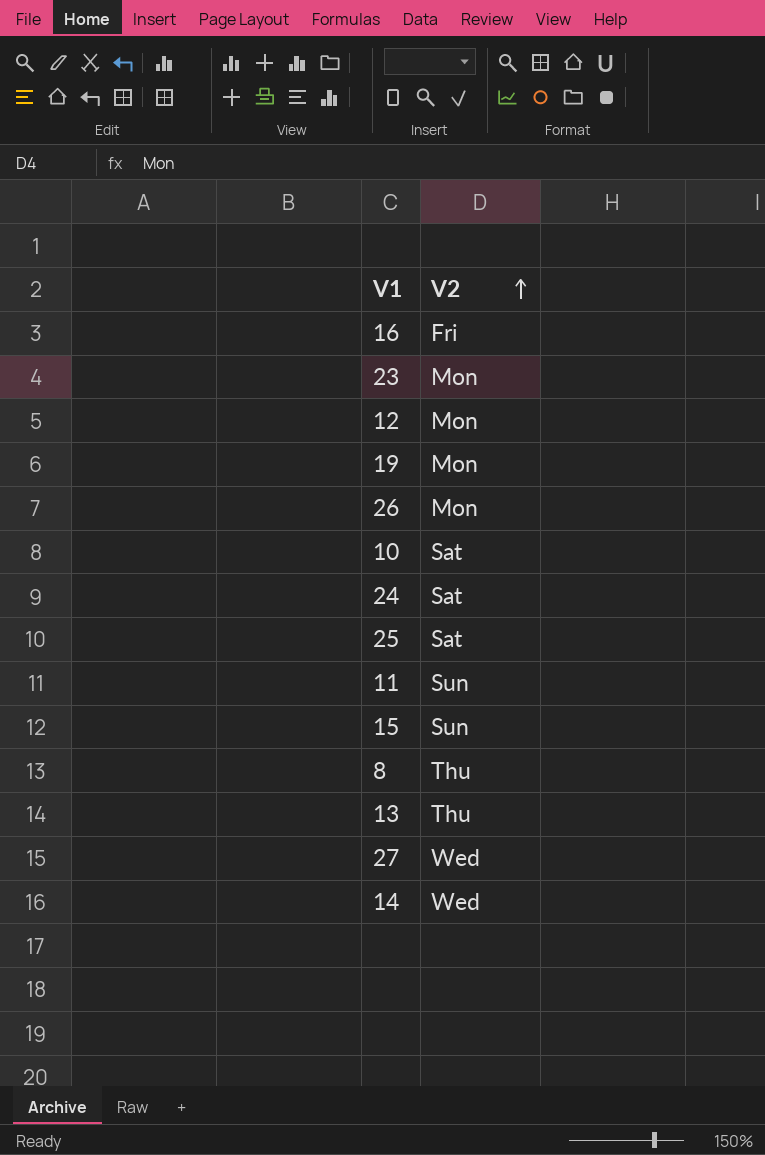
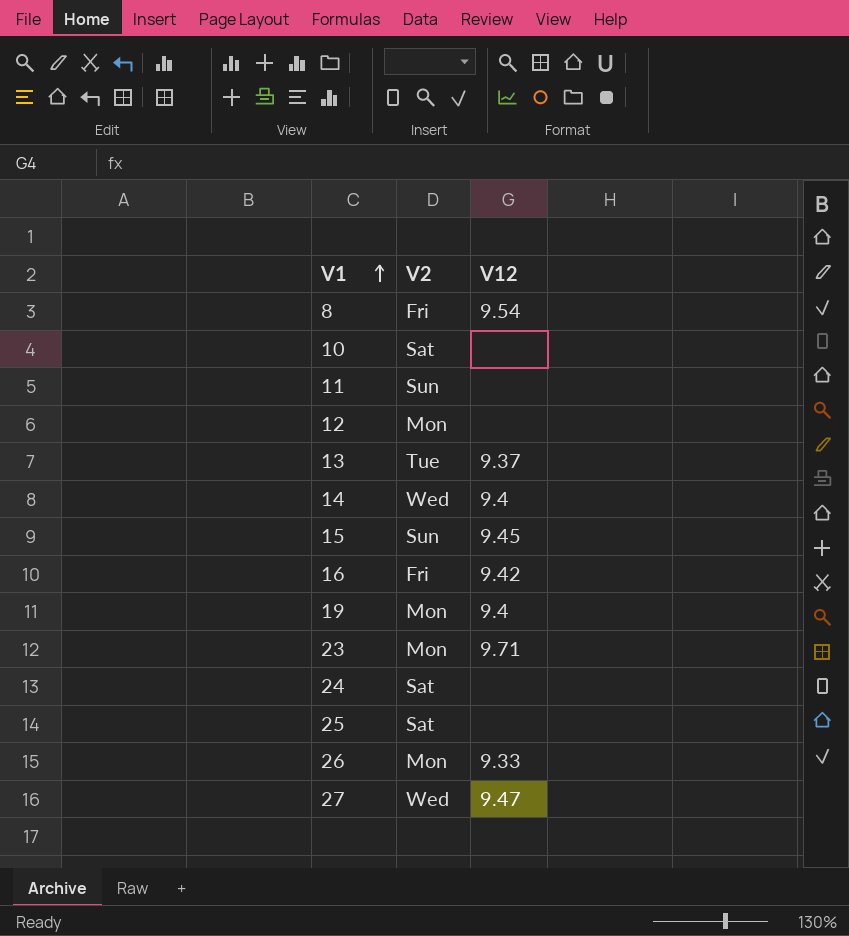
row order: V2 ascending -> V1 ascending
column V12 | position: none -> 3
8 | V2: Thu -> Fri
13 | V2: Thu -> Tue

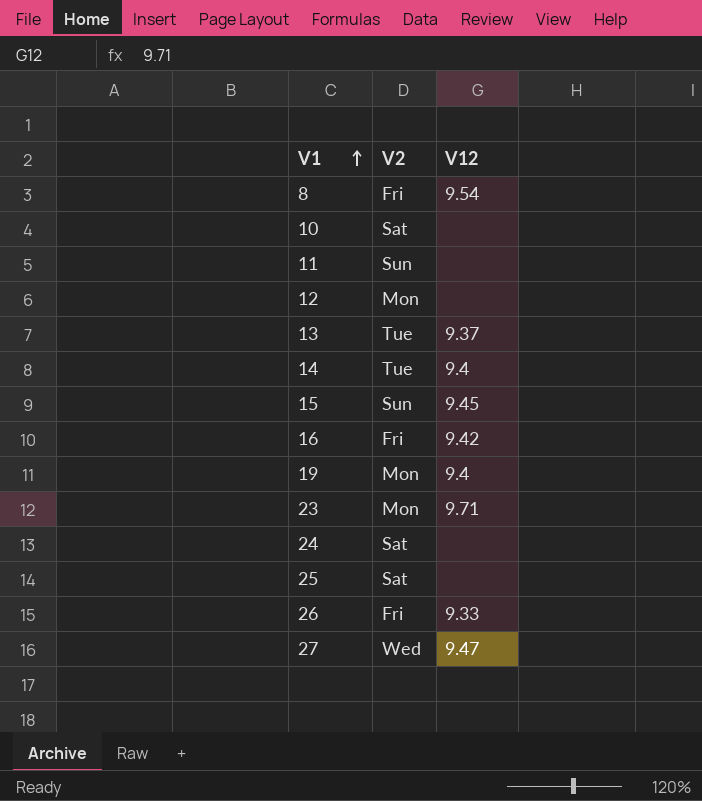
14 | V2: Wed -> Tue
26 | V2: Mon -> Fri

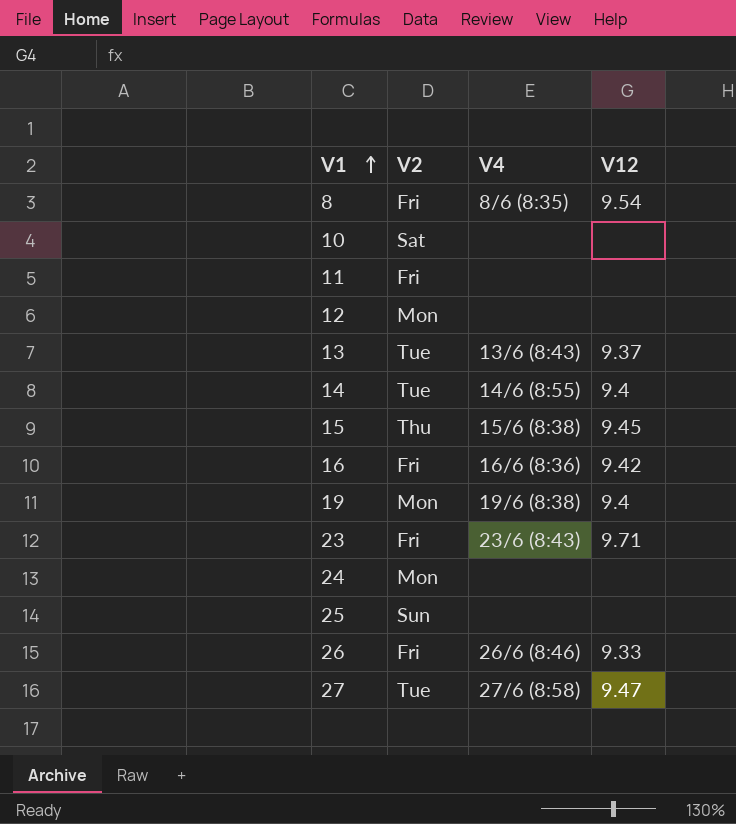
column V4 | position: none -> 3
11 | V2: Sun -> Fri
15 | V2: Sun -> Thu
23 | V2: Mon -> Fri
24 | V2: Sat -> Mon
25 | V2: Sat -> Sun
27 | V2: Wed -> Tue

